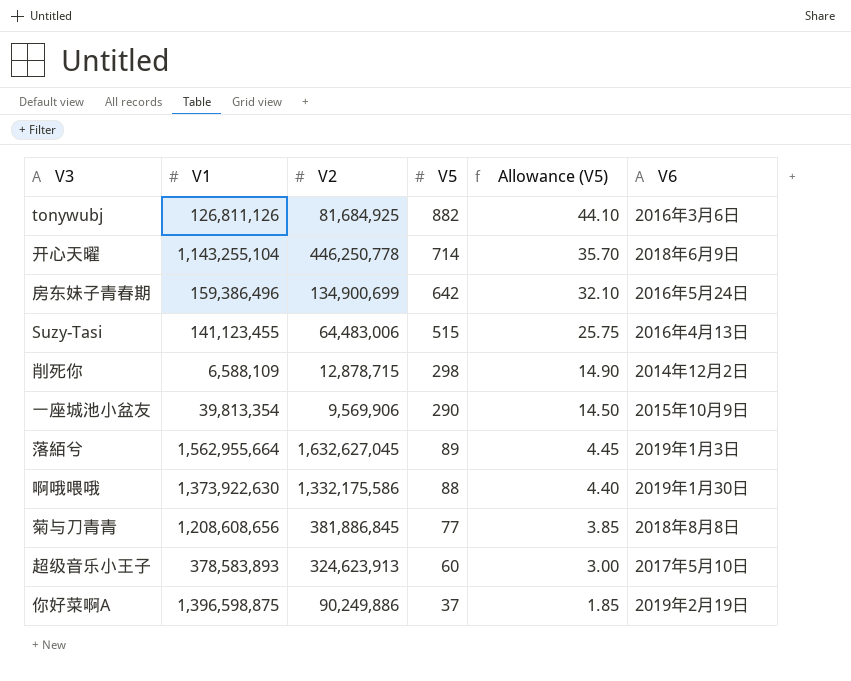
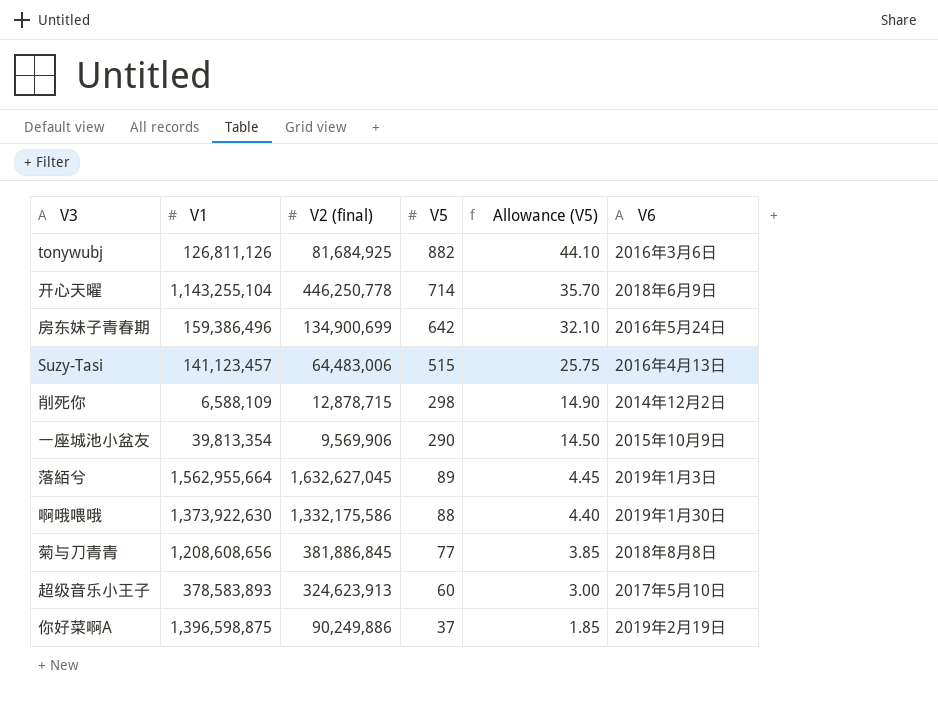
column name: V2 -> V2 (final)
Suzy-Tasi | V1: 141,123,455 -> 141,123,457

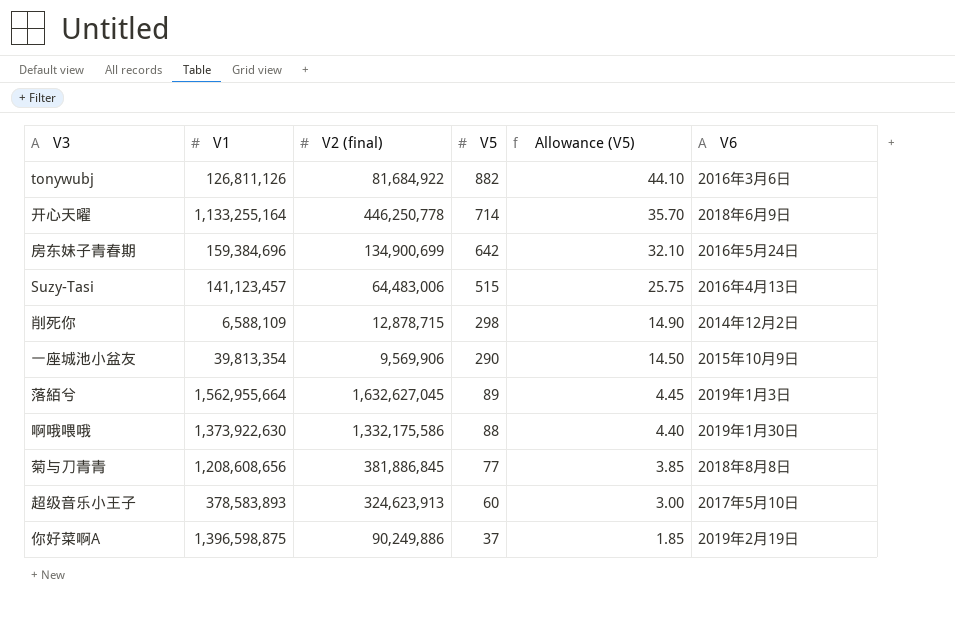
tonywubj | V2 (final): 81,684,925 -> 81,684,922
开心天曜 | V1: 1,143,255,104 -> 1,133,255,164
房东妹子青春期 | V1: 159,386,496 -> 159,384,696

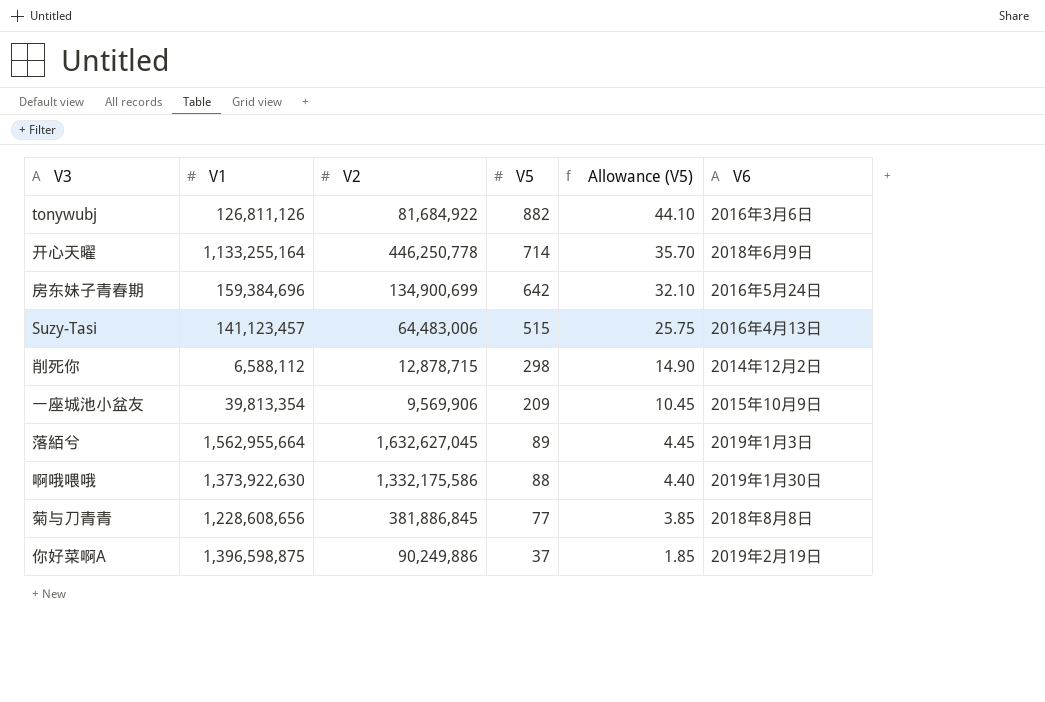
column name: V2 (final) -> V2
row 超级音乐小王子: 378,583,893 | 324,623,913 | 60 | 3.00 | 2017年5月10日 -> none
削死你 | V1: 6,588,109 -> 6,588,112
一座城池小盆友 | V5: 290 -> 209
一座城池小盆友 | Allowance (V5): 14.50 -> 10.45
菊与刀青青 | V1: 1,208,608,656 -> 1,228,608,656

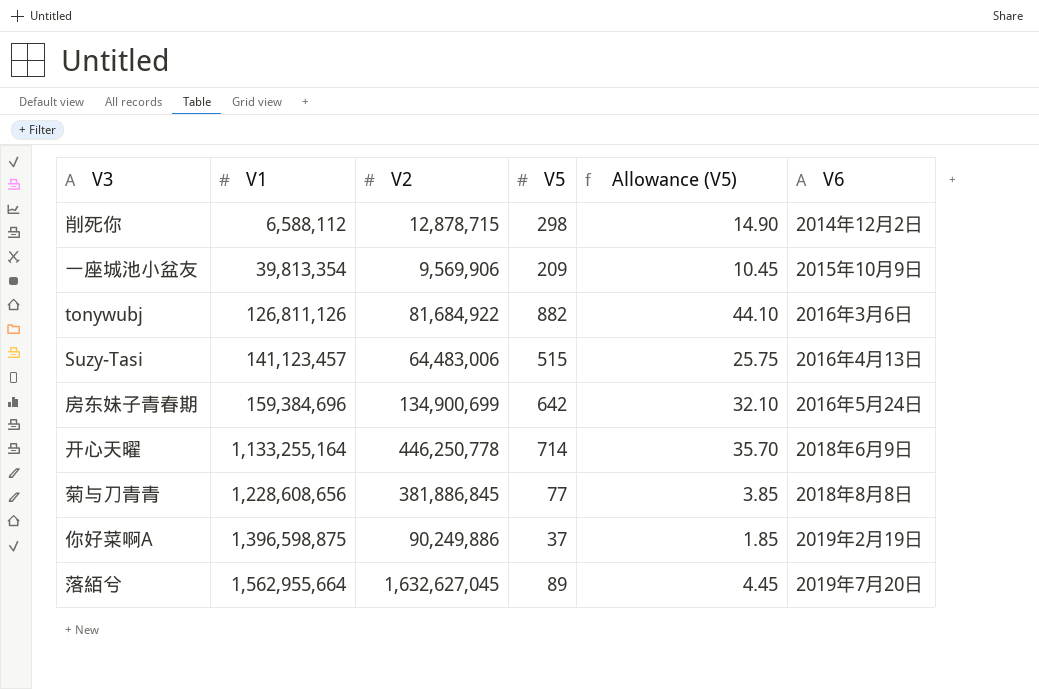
row order: V5 descending -> V1 ascending
row 啊哦喂哦: 1,373,922,630 | 1,332,175,586 | 88 | 4.40 | 2019年1月30日 -> none
落絔兮 | V6: 2019年1月3日 -> 2019年7月20日

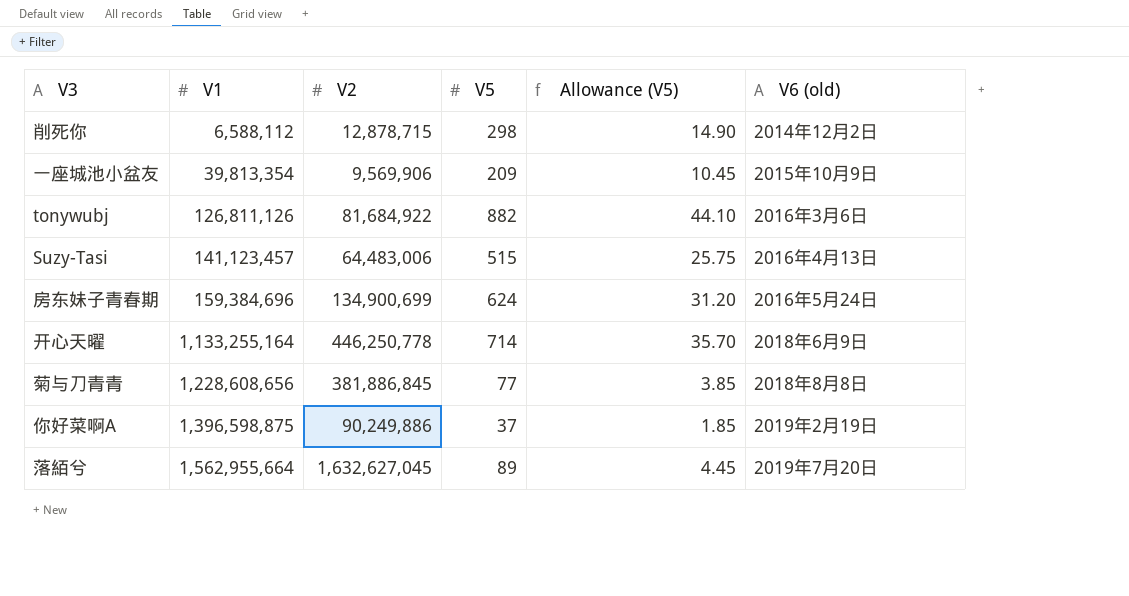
column name: V6 -> V6 (old)
房东妹子青春期 | V5: 642 -> 624
房东妹子青春期 | Allowance (V5): 32.10 -> 31.20

